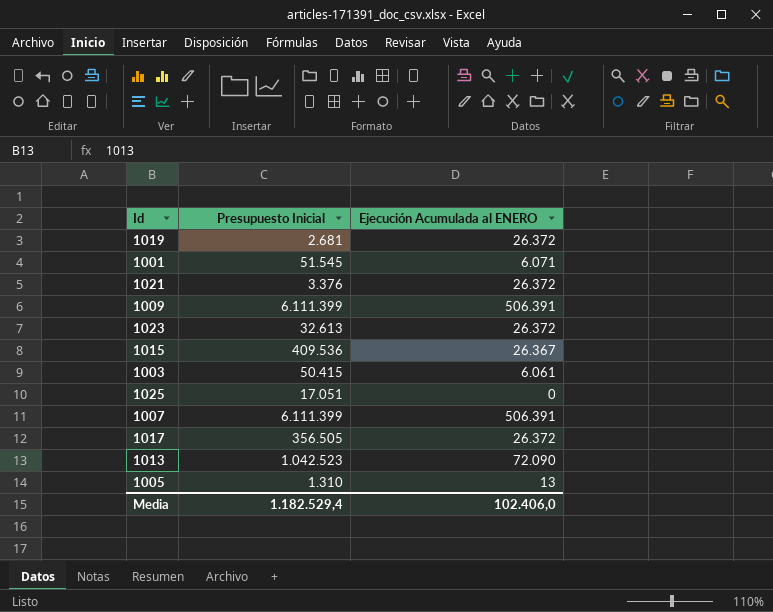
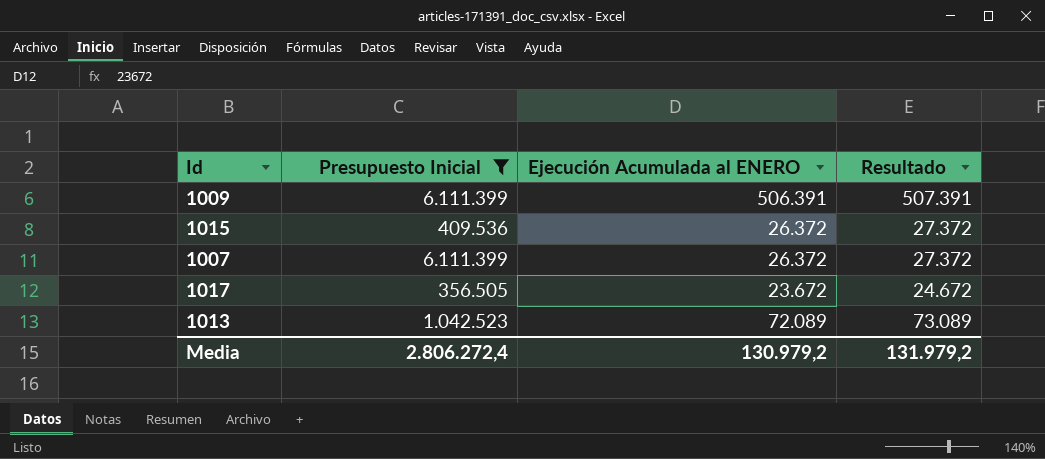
filter: none -> Presupuesto Inicial >= 356.505
column Resultado | formula: none -> [Ejecución Acumulada al ENERO] + 1000
1015 | Ejecución Acumulada al ENERO: 26.367 -> 26.372
1007 | Ejecución Acumulada al ENERO: 506.391 -> 26.372
1017 | Ejecución Acumulada al ENERO: 26.372 -> 23.672
1013 | Ejecución Acumulada al ENERO: 72.090 -> 72.089
Media | Presupuesto Inicial: 1.182.529,4 -> 2.806.272,4
Media | Ejecución Acumulada al ENERO: 102.406,0 -> 130.979,2

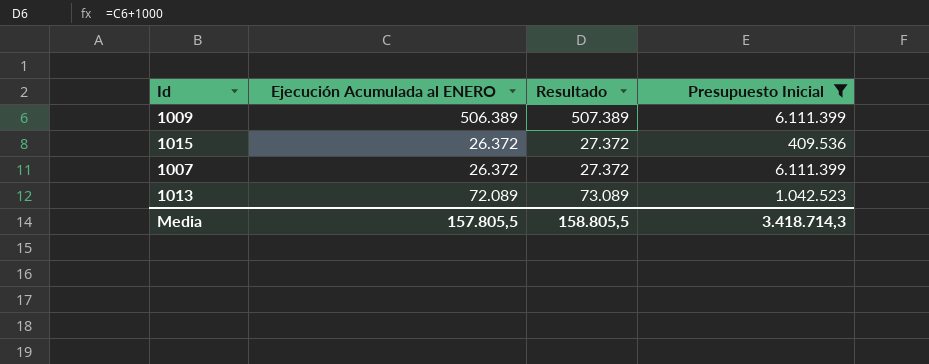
column Presupuesto Inicial | position: 2 -> 4
row 1017: 356.505 | 23.672 | 24.672 -> none
1009 | Ejecución Acumulada al ENERO: 506.391 -> 506.389
1009 | Resultado: 507.391 -> 507.389
Media | Ejecución Acumulada al ENERO: 130.979,2 -> 157.805,5
Media | Resultado: 131.979,2 -> 158.805,5
Media | Presupuesto Inicial: 2.806.272,4 -> 3.418.714,3

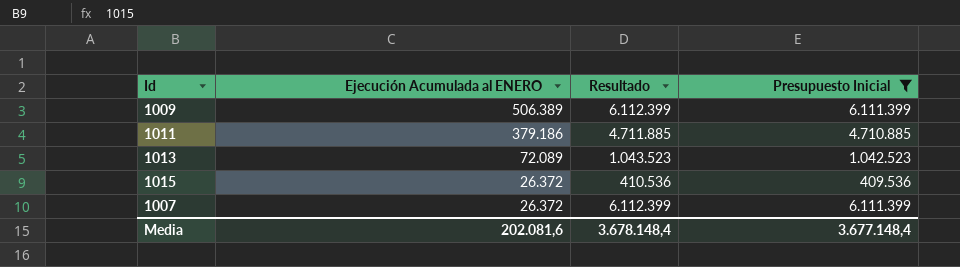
row order: none -> Ejecución Acumulada al ENERO descending
column Resultado | formula: [Ejecución Acumulada al ENERO] + 1000 -> [Presupuesto Inicial] + 1000
row 1011: none -> 379.186 | 4.711.885 | 4.710.885
Media | Ejecución Acumulada al ENERO: 157.805,5 -> 202.081,6
Media | Resultado: 158.805,5 -> 3.678.148,4
Media | Presupuesto Inicial: 3.418.714,3 -> 3.677.148,4

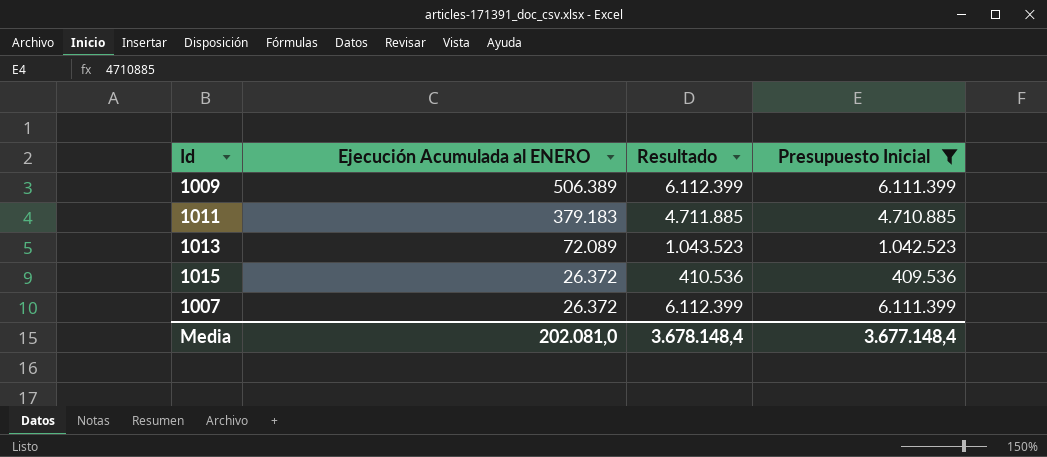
1011 | Ejecución Acumulada al ENERO: 379.186 -> 379.183
Media | Ejecución Acumulada al ENERO: 202.081,6 -> 202.081,0

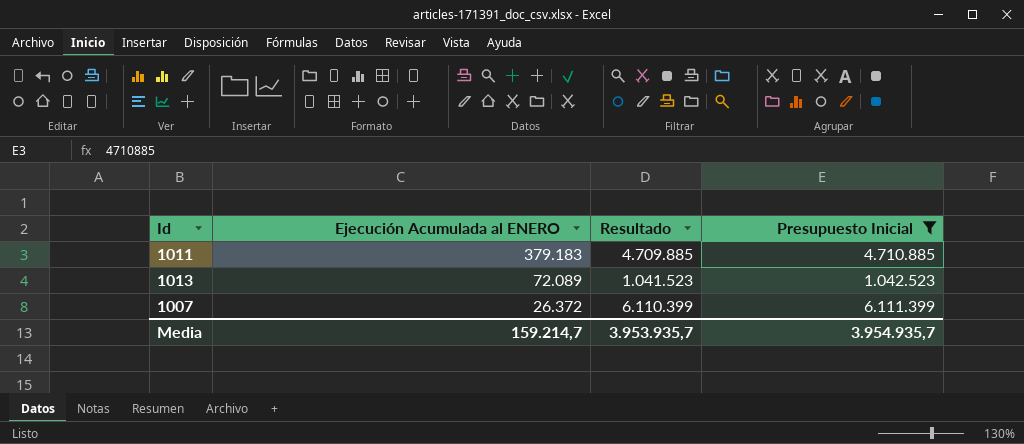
column Resultado | formula: [Presupuesto Inicial] + 1000 -> [Presupuesto Inicial] - 1000
row 1009: 506.389 | 6.112.399 | 6.111.399 -> none
row 1015: 26.372 | 410.536 | 409.536 -> none
Media | Ejecución Acumulada al ENERO: 202.081,0 -> 159.214,7
Media | Resultado: 3.678.148,4 -> 3.953.935,7
Media | Presupuesto Inicial: 3.677.148,4 -> 3.954.935,7

